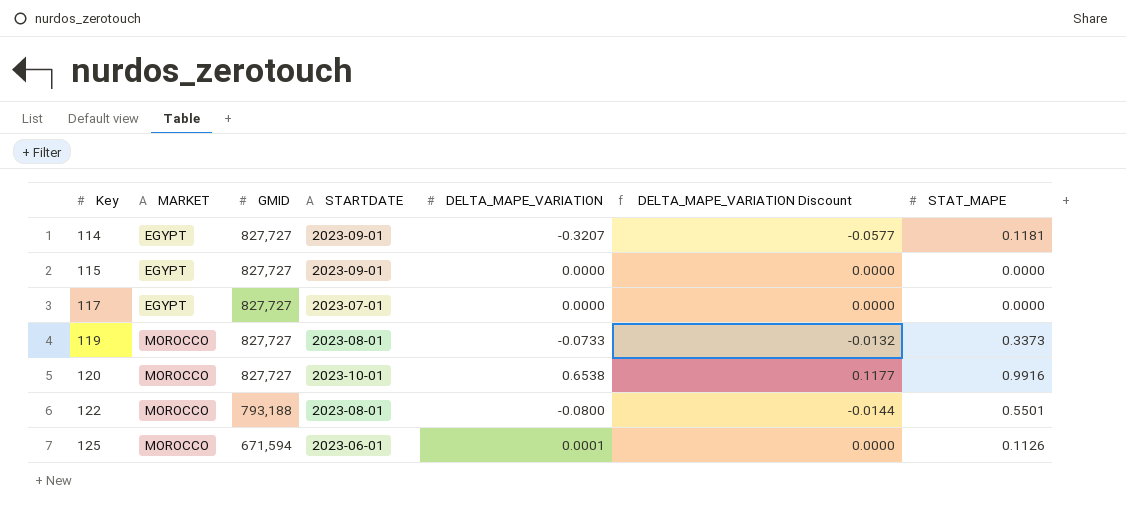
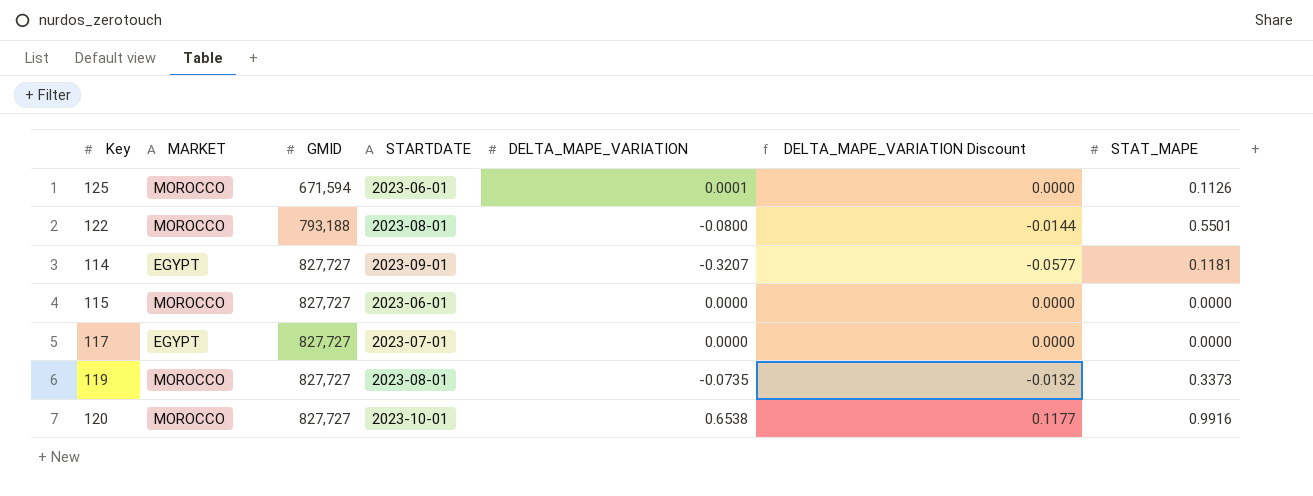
row order: Key ascending -> GMID ascending
115 | MARKET: EGYPT -> MOROCCO
115 | STARTDATE: 2023-09-01 -> 2023-06-01
119 | DELTA_MAPE_VARIATION: -0.0733 -> -0.0735

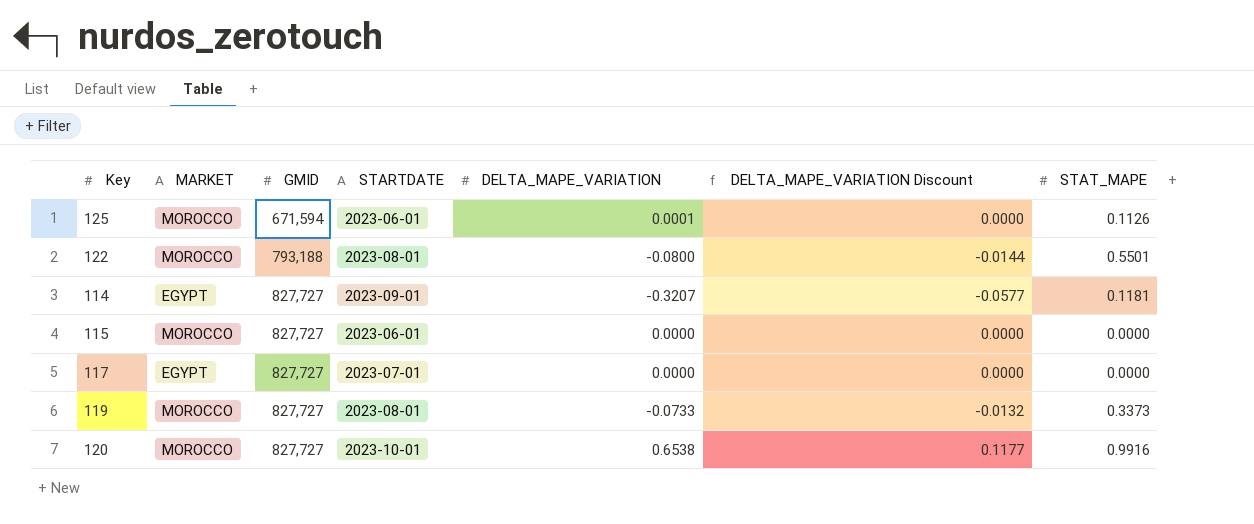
119 | DELTA_MAPE_VARIATION: -0.0735 -> -0.0733

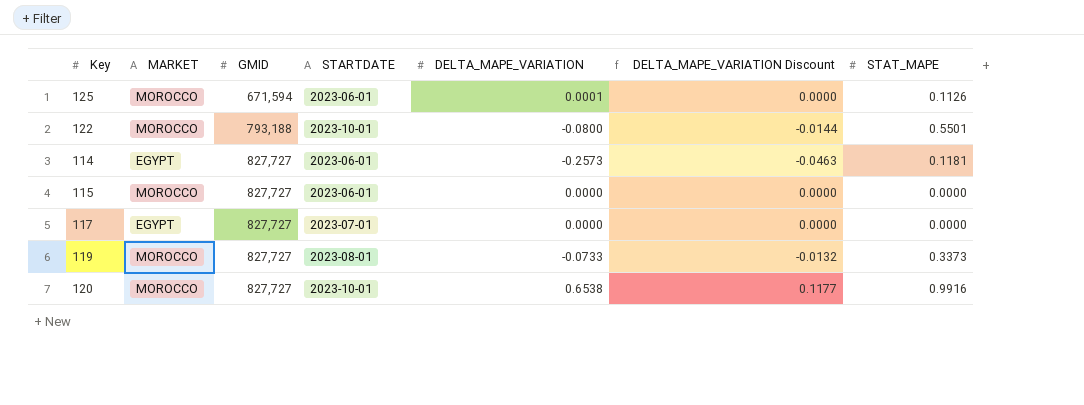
122 | STARTDATE: 2023-08-01 -> 2023-10-01
114 | STARTDATE: 2023-09-01 -> 2023-06-01
114 | DELTA_MAPE_VARIATION: -0.3207 -> -0.2573
114 | DELTA_MAPE_VARIATION Discount: -0.0577 -> -0.0463

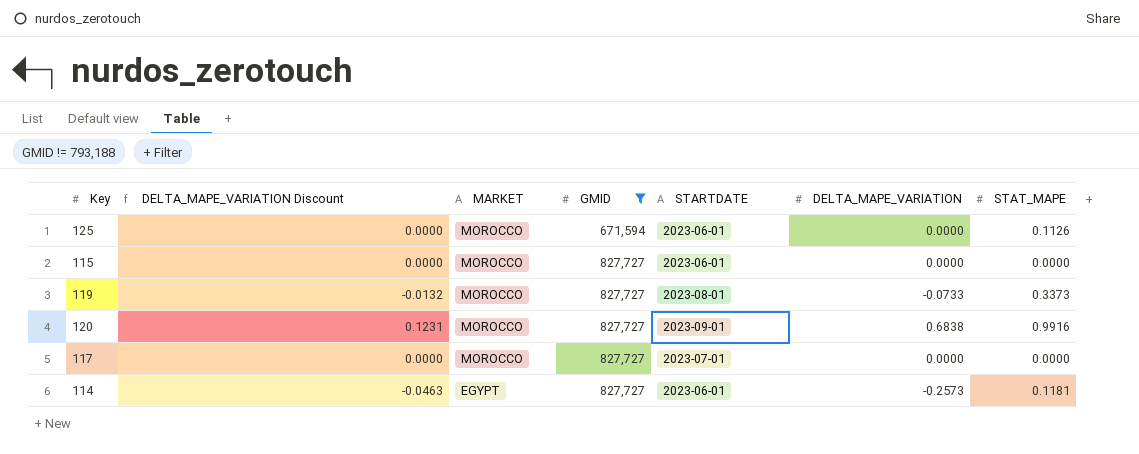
filter: none -> GMID != 793,188
row order: GMID ascending -> MARKET descending
column DELTA_MAPE_VARIATION Discount | position: 6 -> 2
125 | DELTA_MAPE_VARIATION: 0.0001 -> 0.0000
120 | DELTA_MAPE_VARIATION Discount: 0.1177 -> 0.1231
120 | STARTDATE: 2023-10-01 -> 2023-09-01
120 | DELTA_MAPE_VARIATION: 0.6538 -> 0.6838
117 | MARKET: EGYPT -> MOROCCO

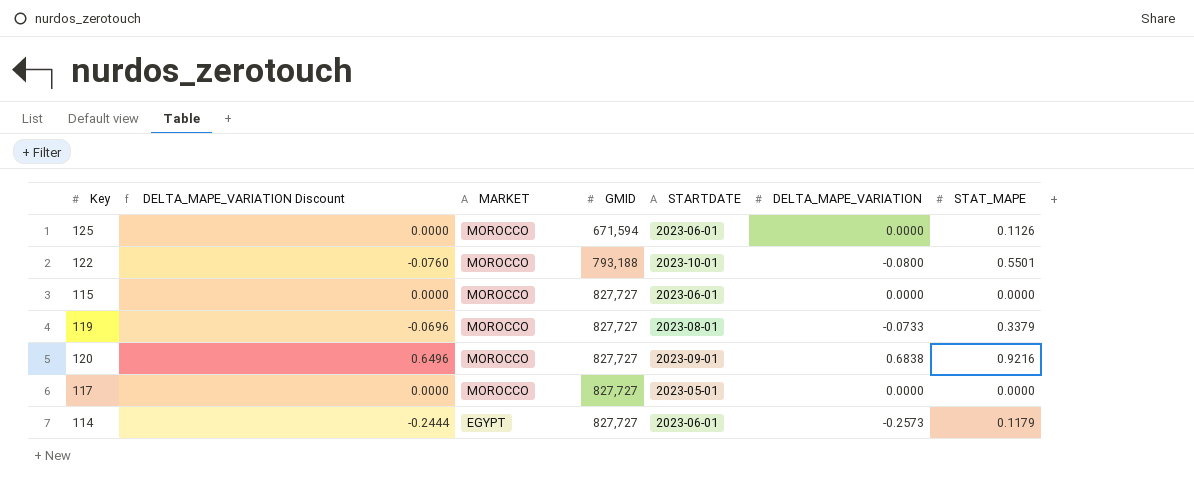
filter: GMID != 793,188 -> none
column DELTA_MAPE_VARIATION Discount | formula: [DELTA_MAPE_VARIATION] * 0.18 -> [DELTA_MAPE_VARIATION] * 0.95
119 | STAT_MAPE: 0.3373 -> 0.3379
120 | STAT_MAPE: 0.9916 -> 0.9216
117 | STARTDATE: 2023-07-01 -> 2023-05-01
114 | STAT_MAPE: 0.1181 -> 0.1179

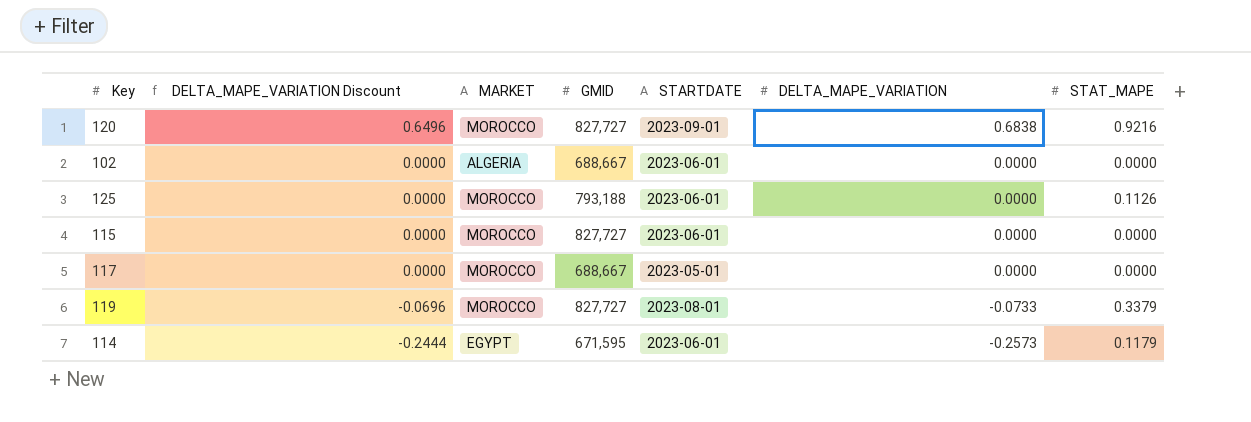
row order: MARKET descending -> DELTA_MAPE_VARIATION Discount descending
row 122: -0.0760 | MOROCCO | 793,188 | 2023-10-01 | -0.0800 | 0.5501 -> none
row 102: none -> 0.0000 | ALGERIA | 688,667 | 2023-06-01 | 0.0000 | 0.0000
125 | GMID: 671,594 -> 793,188
117 | GMID: 827,727 -> 688,667
114 | GMID: 827,727 -> 671,595

